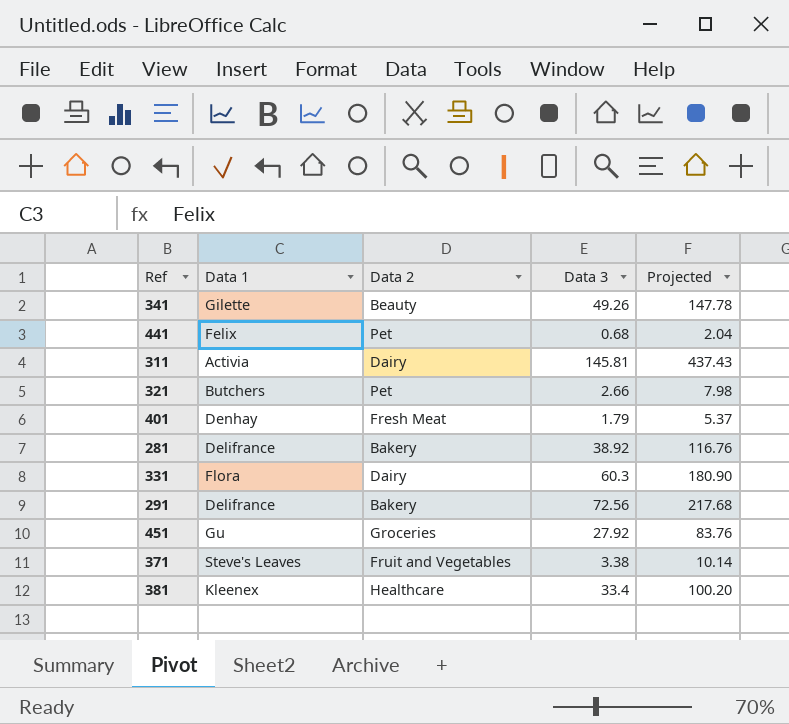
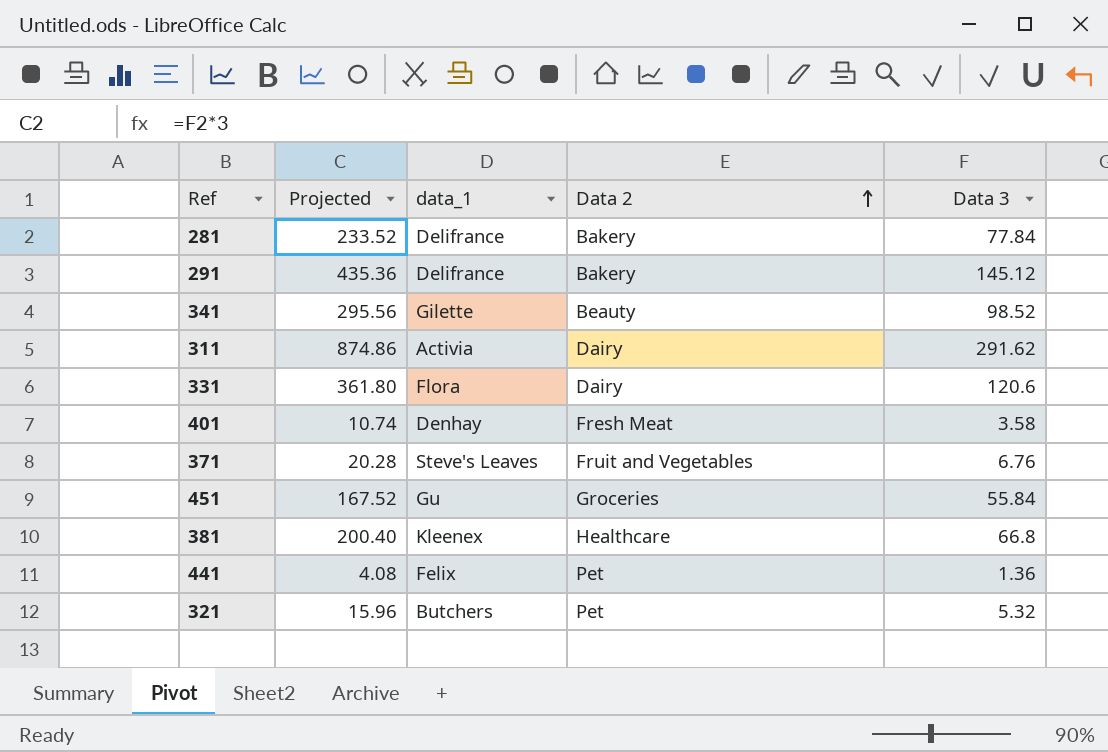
row order: none -> Data 2 ascending
column Projected | position: 5 -> 2
column name: Data 1 -> data_1
281 | Projected: 116.76 -> 233.52
281 | Data 3: 38.92 -> 77.84
291 | Projected: 217.68 -> 435.36
291 | Data 3: 72.56 -> 145.12
341 | Projected: 147.78 -> 295.56
341 | Data 3: 49.26 -> 98.52
311 | Projected: 437.43 -> 874.86
311 | Data 3: 145.81 -> 291.62
331 | Projected: 180.90 -> 361.80
331 | Data 3: 60.3 -> 120.6
401 | Projected: 5.37 -> 10.74
401 | Data 3: 1.79 -> 3.58
371 | Projected: 10.14 -> 20.28
371 | Data 3: 3.38 -> 6.76
451 | Projected: 83.76 -> 167.52
451 | Data 3: 27.92 -> 55.84
381 | Projected: 100.20 -> 200.40
381 | Data 3: 33.4 -> 66.8
441 | Projected: 2.04 -> 4.08
441 | Data 3: 0.68 -> 1.36
321 | Projected: 7.98 -> 15.96
321 | Data 3: 2.66 -> 5.32

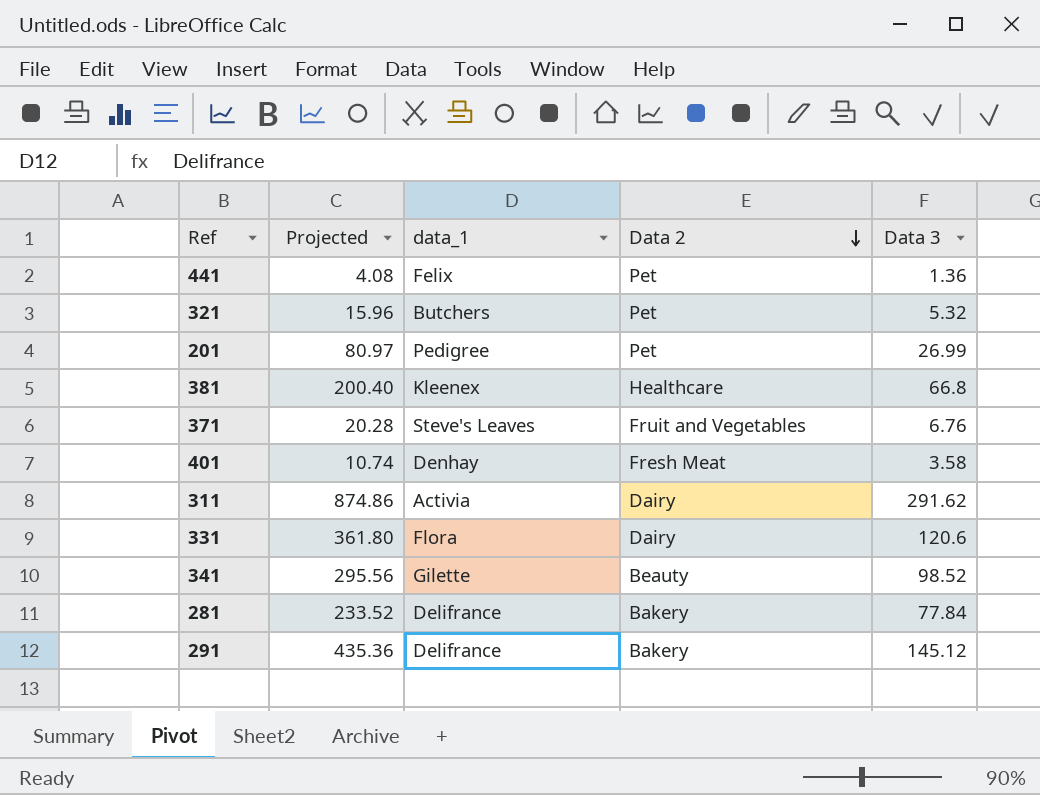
row order: Data 2 ascending -> Data 2 descending
row 451: 167.52 | Gu | Groceries | 55.84 -> none
row 201: none -> 80.97 | Pedigree | Pet | 26.99

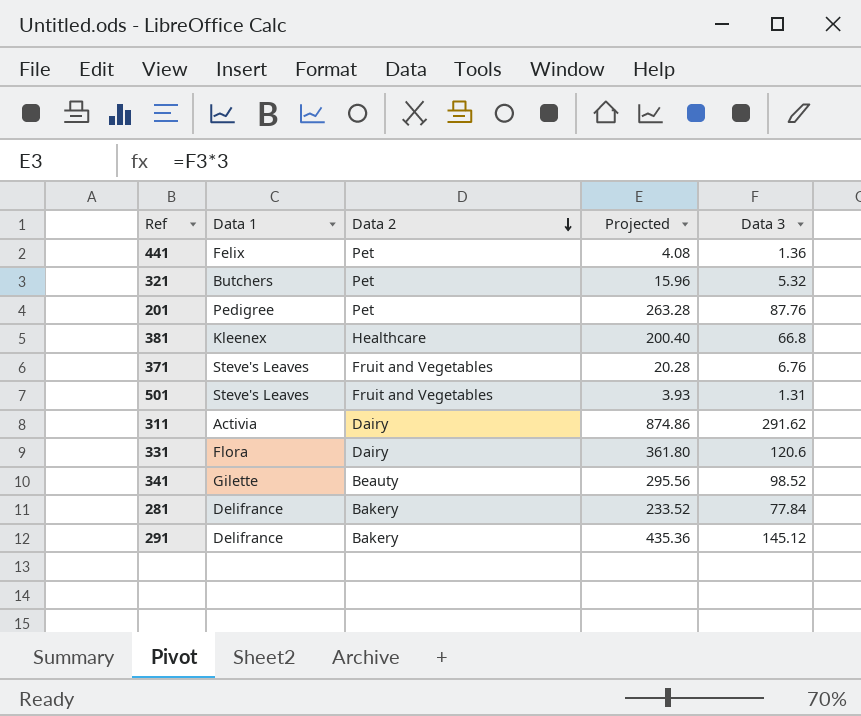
column name: data_1 -> Data 1
column Projected | position: 2 -> 4
row 401: 10.74 | Denhay | Fresh Meat | 3.58 -> none
201 | Projected: 80.97 -> 263.28
201 | Data 3: 26.99 -> 87.76
row 501: none -> Steve's Leaves | Fruit and Vegetables | 3.93 | 1.31

